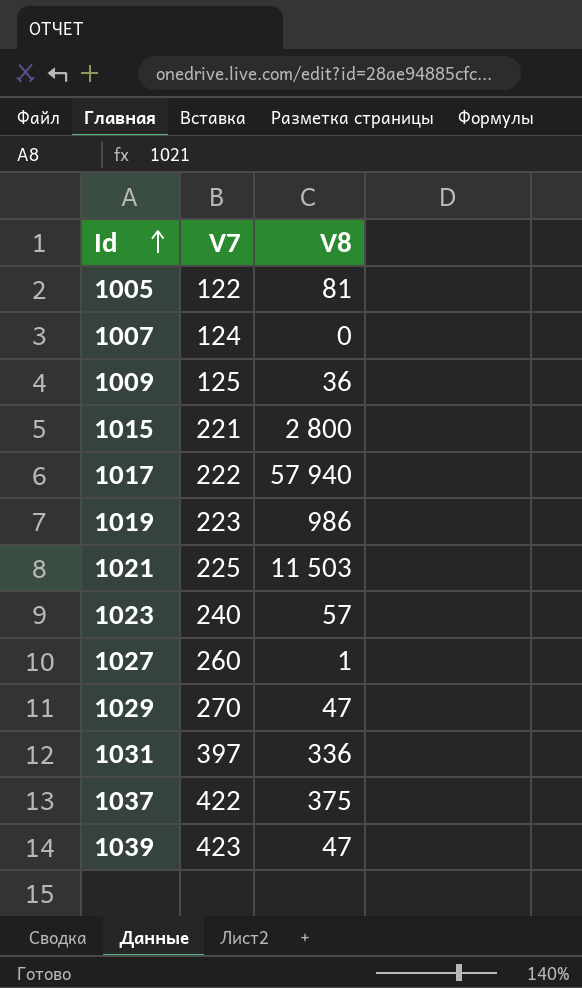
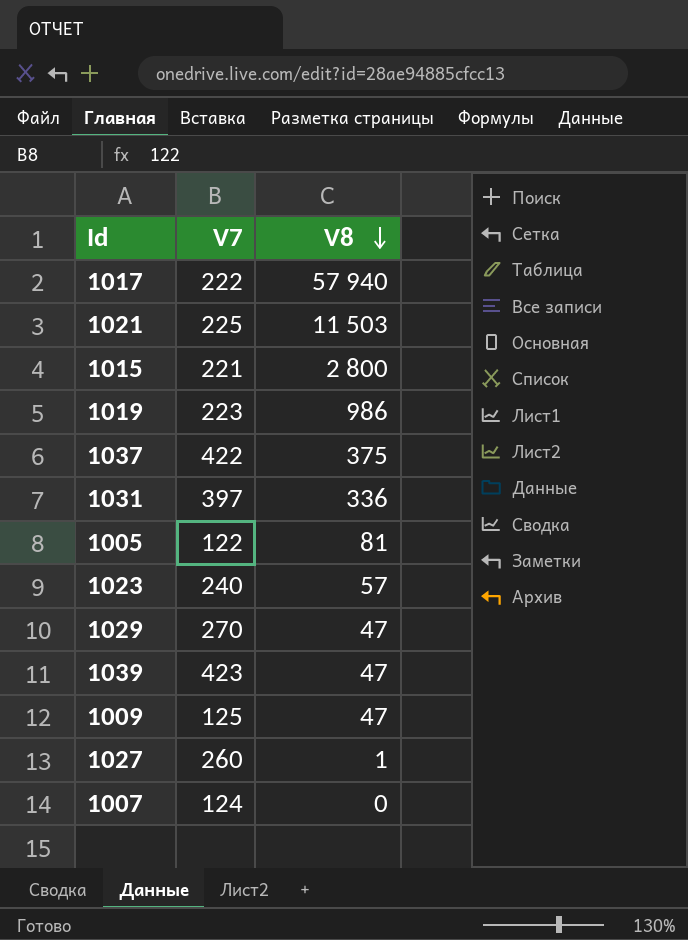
row order: Id ascending -> V8 descending
1009 | V8: 36 -> 47

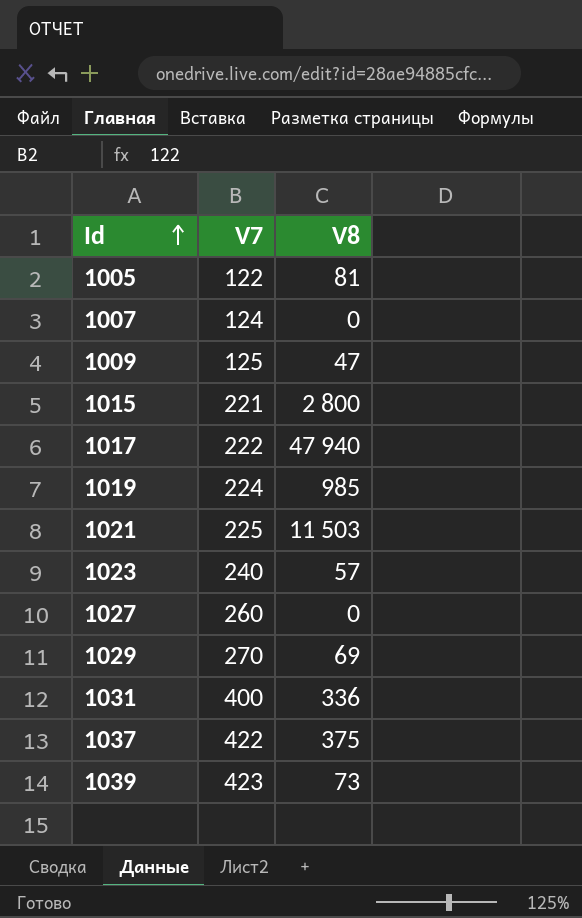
row order: V8 descending -> Id ascending
1017 | V8: 57 940 -> 47 940
1019 | V7: 223 -> 224
1019 | V8: 986 -> 985
1027 | V8: 1 -> 0
1029 | V8: 47 -> 69
1031 | V7: 397 -> 400
1039 | V8: 47 -> 73

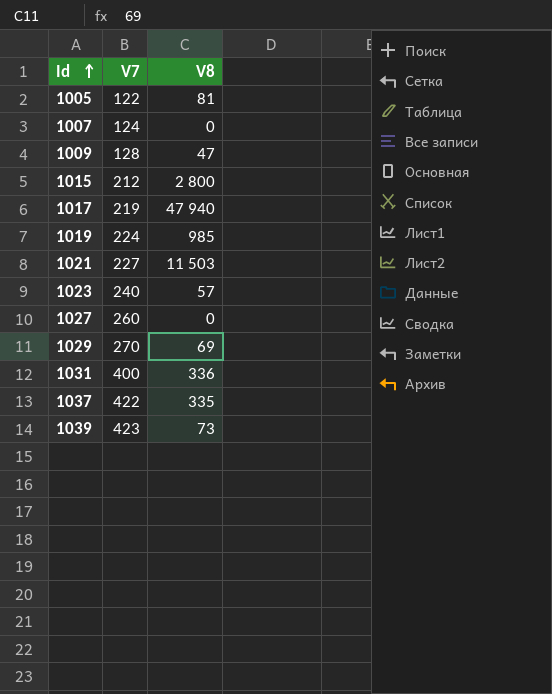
1009 | V7: 125 -> 128
1015 | V7: 221 -> 212
1017 | V7: 222 -> 219
1021 | V7: 225 -> 227
1037 | V8: 375 -> 335

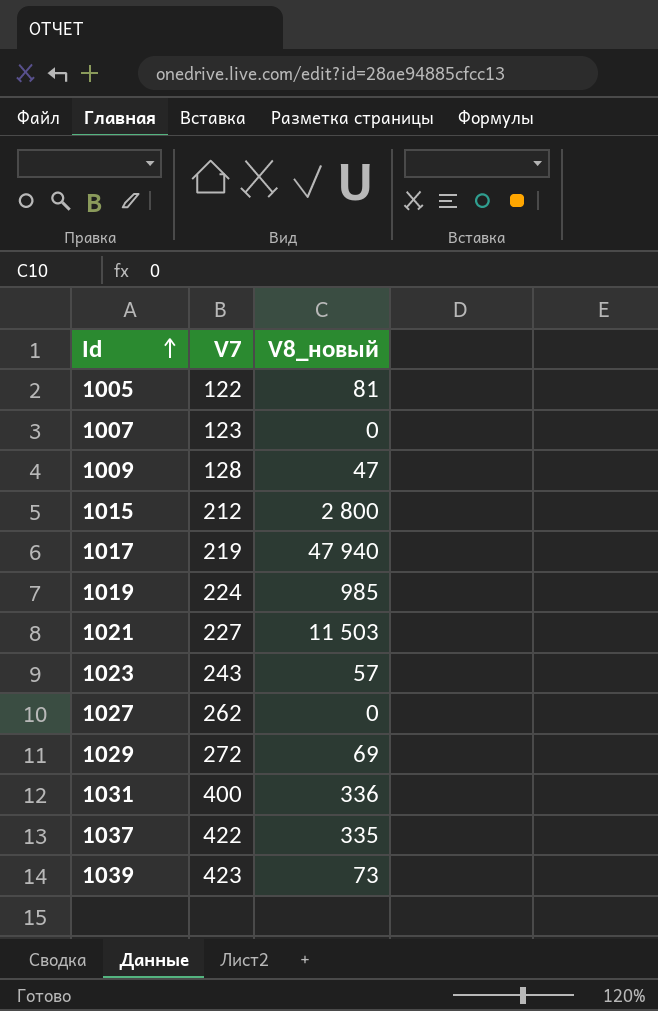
column name: V8 -> V8_новый
1007 | V7: 124 -> 123
1023 | V7: 240 -> 243
1027 | V7: 260 -> 262
1029 | V7: 270 -> 272

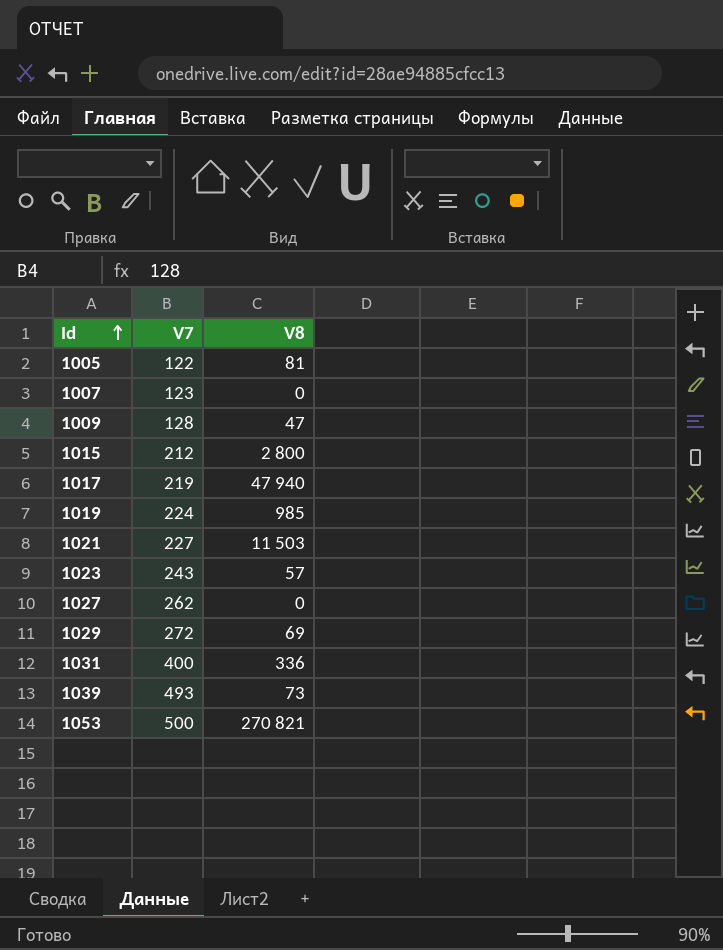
column name: V8_новый -> V8
row 1037: 422 | 335 -> none
1039 | V7: 423 -> 493
row 1053: none -> 500 | 270 821

